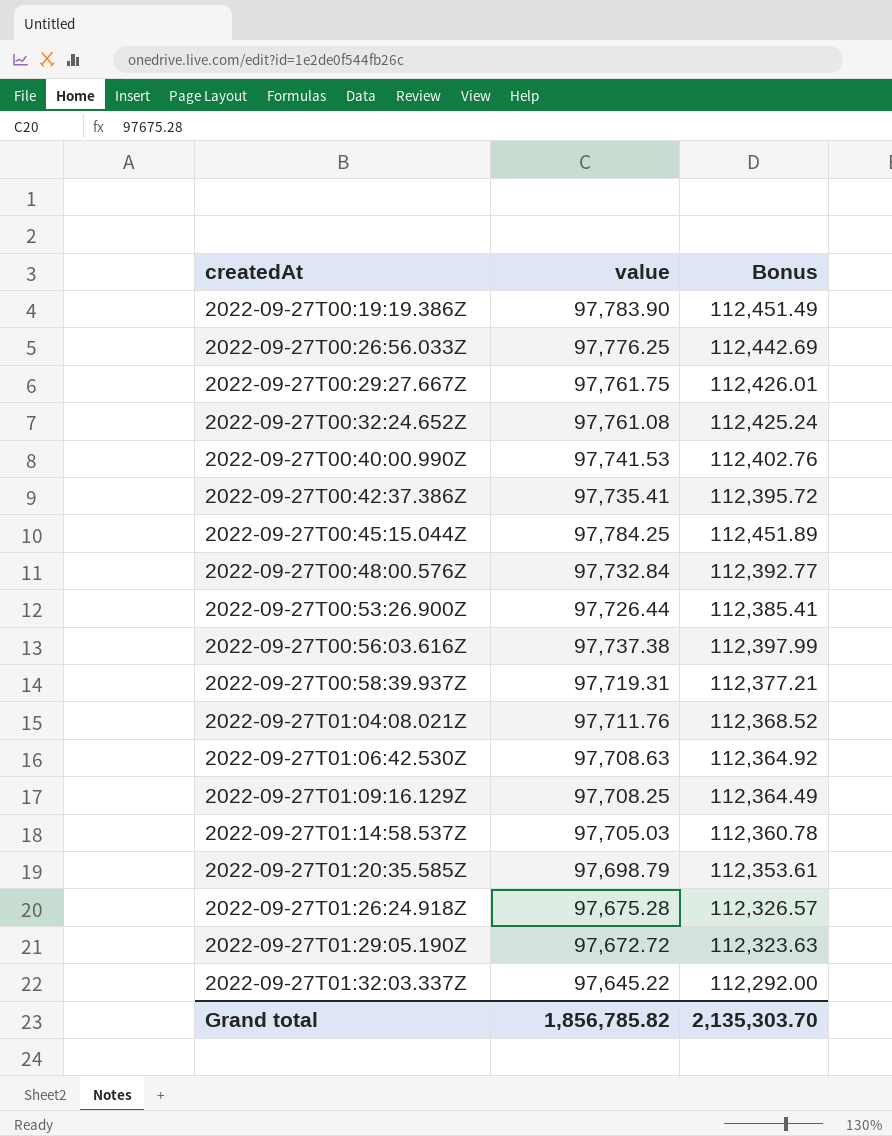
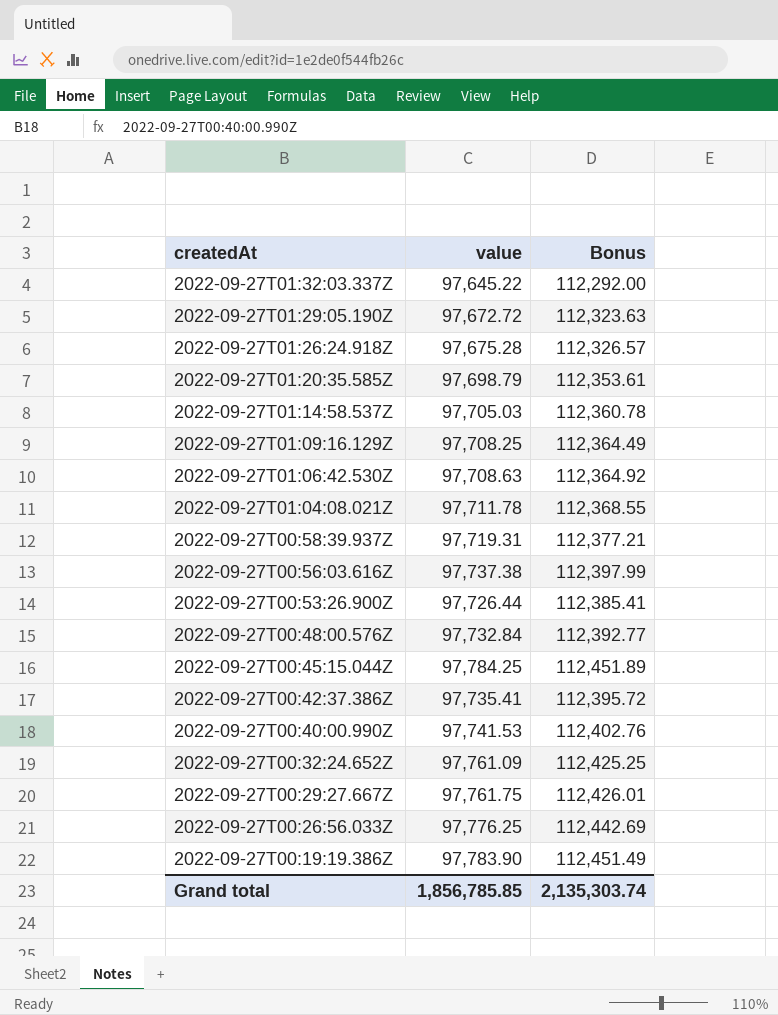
row order: createdAt ascending -> createdAt descending
2022-09-27T01:04:08.021Z | value: 97,711.76 -> 97,711.78
2022-09-27T01:04:08.021Z | Bonus: 112,368.52 -> 112,368.55
2022-09-27T00:32:24.652Z | value: 97,761.08 -> 97,761.09
2022-09-27T00:32:24.652Z | Bonus: 112,425.24 -> 112,425.25
Grand total | value: 1,856,785.82 -> 1,856,785.85
Grand total | Bonus: 2,135,303.70 -> 2,135,303.74

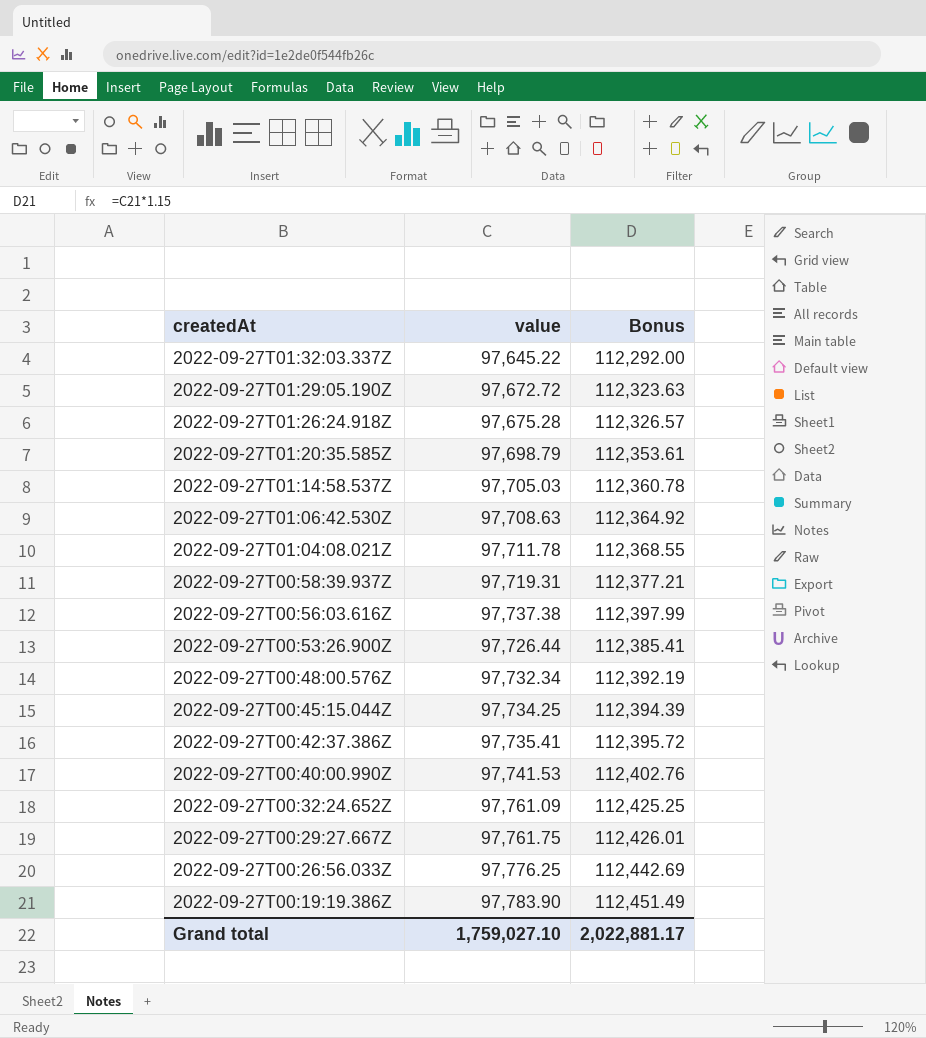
row 2022-09-27T01:09:16.129Z: 97,708.25 | 112,364.49 -> none
2022-09-27T00:48:00.576Z | value: 97,732.84 -> 97,732.34
2022-09-27T00:48:00.576Z | Bonus: 112,392.77 -> 112,392.19
2022-09-27T00:45:15.044Z | value: 97,784.25 -> 97,734.25
2022-09-27T00:45:15.044Z | Bonus: 112,451.89 -> 112,394.39
Grand total | value: 1,856,785.85 -> 1,759,027.10
Grand total | Bonus: 2,135,303.74 -> 2,022,881.17

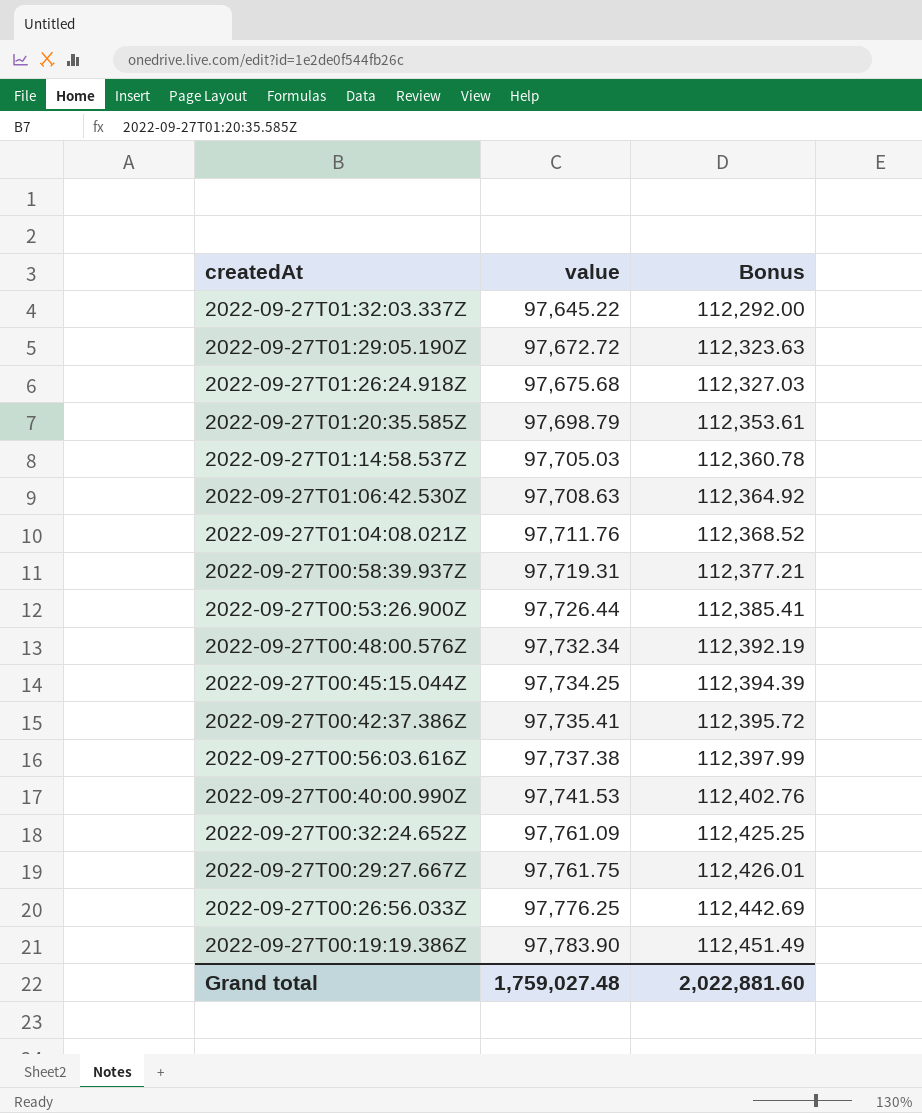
row order: createdAt descending -> value ascending
2022-09-27T01:26:24.918Z | value: 97,675.28 -> 97,675.68
2022-09-27T01:26:24.918Z | Bonus: 112,326.57 -> 112,327.03
2022-09-27T01:04:08.021Z | value: 97,711.78 -> 97,711.76
2022-09-27T01:04:08.021Z | Bonus: 112,368.55 -> 112,368.52
Grand total | value: 1,759,027.10 -> 1,759,027.48
Grand total | Bonus: 2,022,881.17 -> 2,022,881.60

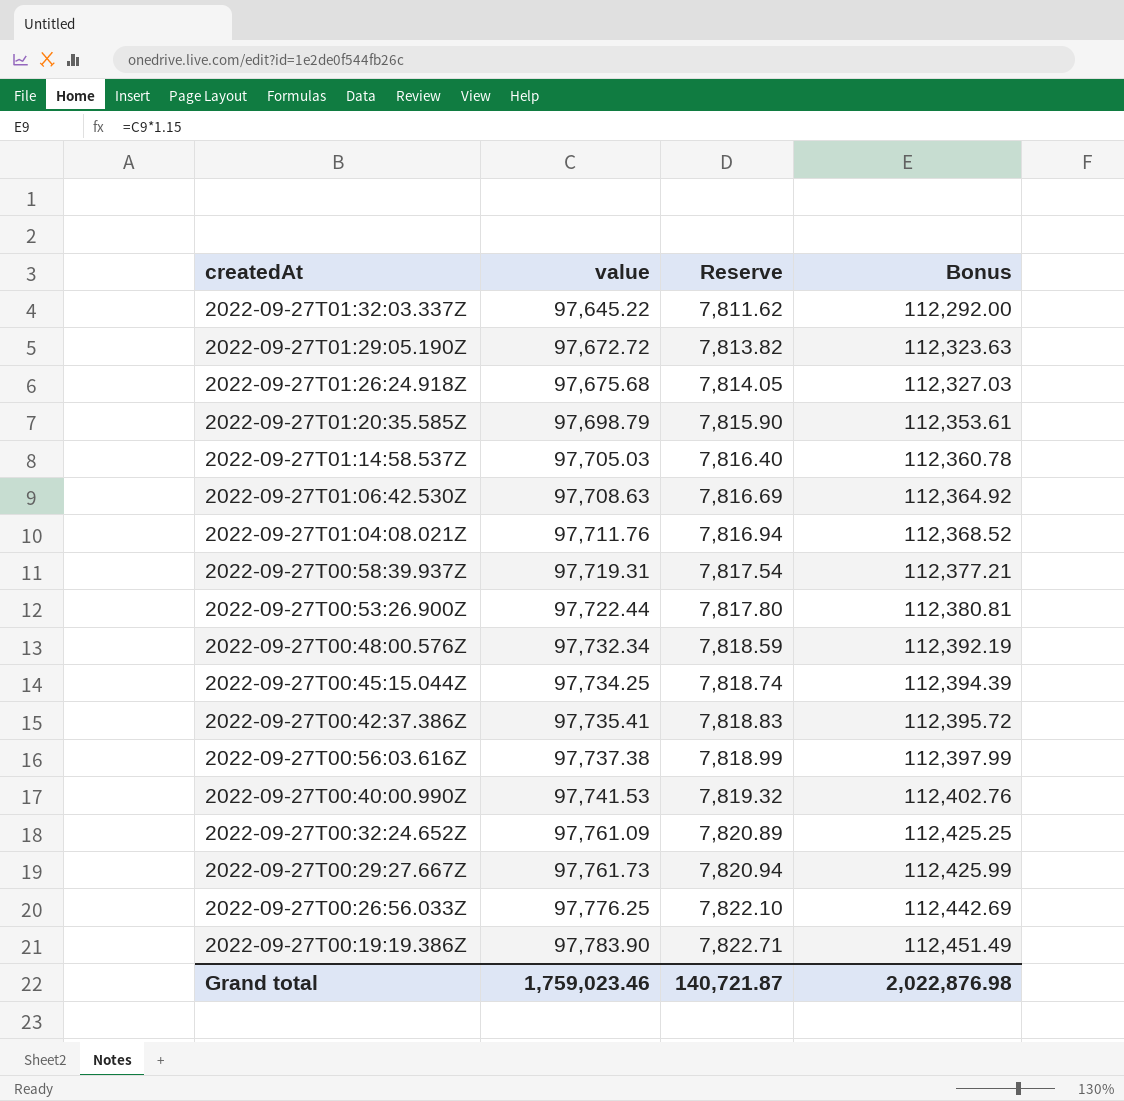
column Reserve | formula: none -> [value] * 0.08
2022-09-27T00:53:26.900Z | value: 97,726.44 -> 97,722.44
2022-09-27T00:53:26.900Z | Bonus: 112,385.41 -> 112,380.81
2022-09-27T00:29:27.667Z | value: 97,761.75 -> 97,761.73
2022-09-27T00:29:27.667Z | Bonus: 112,426.01 -> 112,425.99
Grand total | value: 1,759,027.48 -> 1,759,023.46
Grand total | Bonus: 2,022,881.60 -> 2,022,876.98

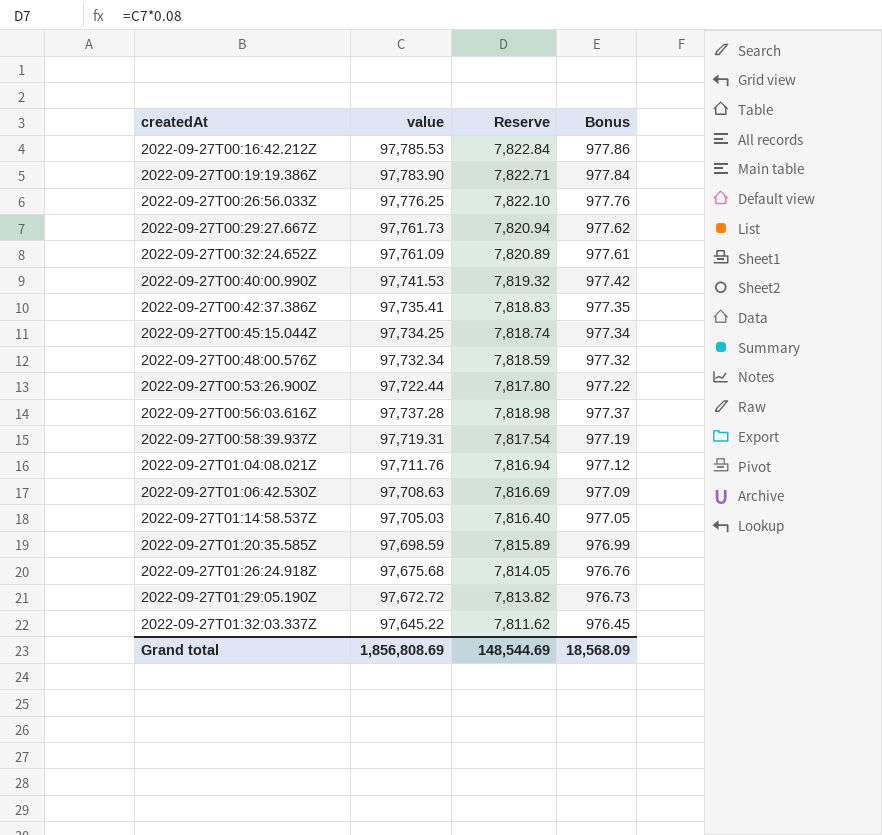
row order: value ascending -> createdAt ascending
column Bonus | formula: [value] * 1.15 -> [value] * 0.01
row 2022-09-27T00:16:42.212Z: none -> 97,785.53 | 7,822.84 | 977.86
2022-09-27T00:56:03.616Z | value: 97,737.38 -> 97,737.28
2022-09-27T00:56:03.616Z | Reserve: 7,818.99 -> 7,818.98
2022-09-27T01:20:35.585Z | value: 97,698.79 -> 97,698.59
2022-09-27T01:20:35.585Z | Reserve: 7,815.90 -> 7,815.89
Grand total | value: 1,759,023.46 -> 1,856,808.69
Grand total | Reserve: 140,721.87 -> 148,544.69
Grand total | Bonus: 2,022,876.98 -> 18,568.09

